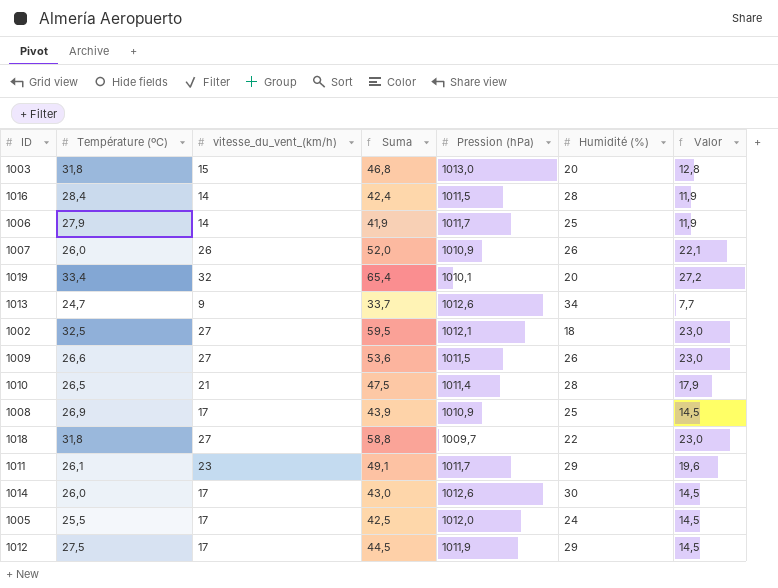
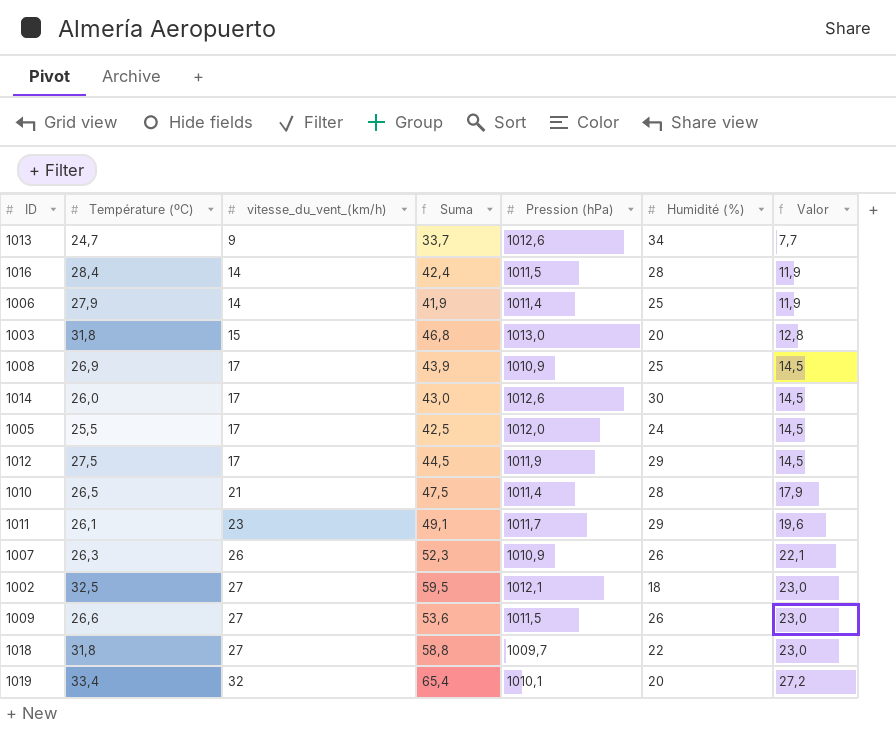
row order: none -> vitesse_du_vent_(km/h) ascending
1006 | Pression (hPa): 1011,7 -> 1011,4
1007 | Température (ºC): 26,0 -> 26,3
1007 | Suma: 52,0 -> 52,3

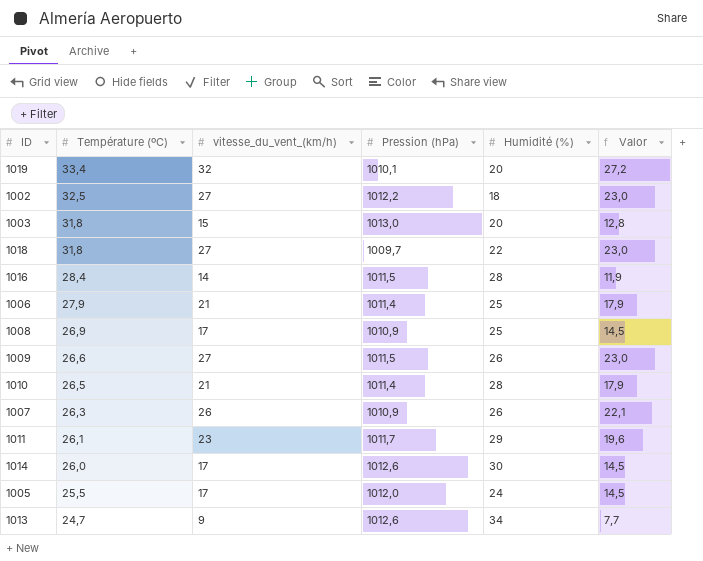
row order: vitesse_du_vent_(km/h) ascending -> Température (ºC) descending
column Suma | formula: [Température (ºC)] + [vitesse_du_vent_(km/h)] -> none
row 1012: 27,5 | 17 | 44,5 | 1011,9 | 29 | 14,5 -> none
1002 | Pression (hPa): 1012,1 -> 1012,2
1006 | vitesse_du_vent_(km/h): 14 -> 21
1006 | Valor: 11,9 -> 17,9

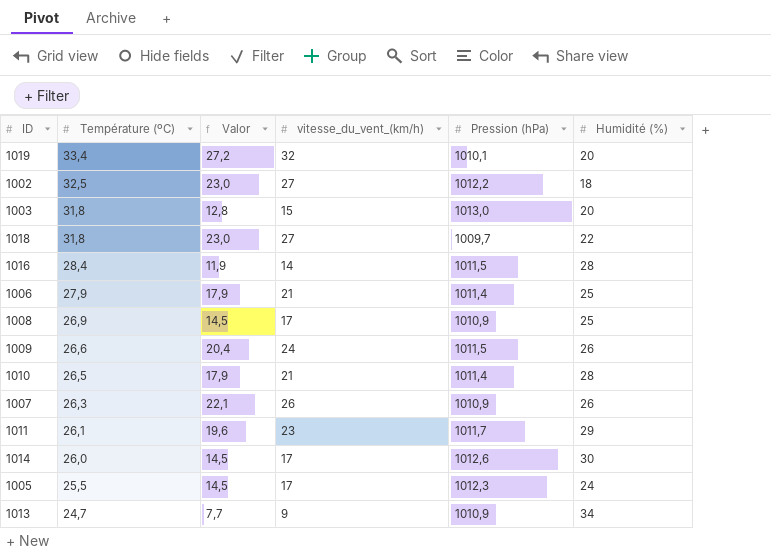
column Valor | position: 6 -> 3
1009 | Valor: 23,0 -> 20,4
1009 | vitesse_du_vent_(km/h): 27 -> 24
1005 | Pression (hPa): 1012,0 -> 1012,3
1013 | Pression (hPa): 1012,6 -> 1010,9

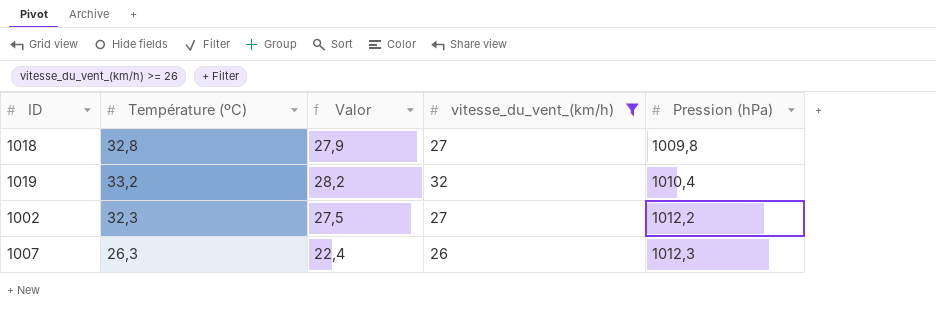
filter: none -> vitesse_du_vent_(km/h) >= 26
row order: Température (ºC) descending -> Pression (hPa) ascending
column Humidité (%) | position: 6 -> none
column Valor | formula: [vitesse_du_vent_(km/h)] * 0,85 -> [Température (ºC)] * 0,85
1018 | Température (ºC): 31,8 -> 32,8
1018 | Pression (hPa): 1009,7 -> 1009,8
1019 | Température (ºC): 33,4 -> 33,2
1019 | Pression (hPa): 1010,1 -> 1010,4
1002 | Température (ºC): 32,5 -> 32,3
1007 | Pression (hPa): 1010,9 -> 1012,3

